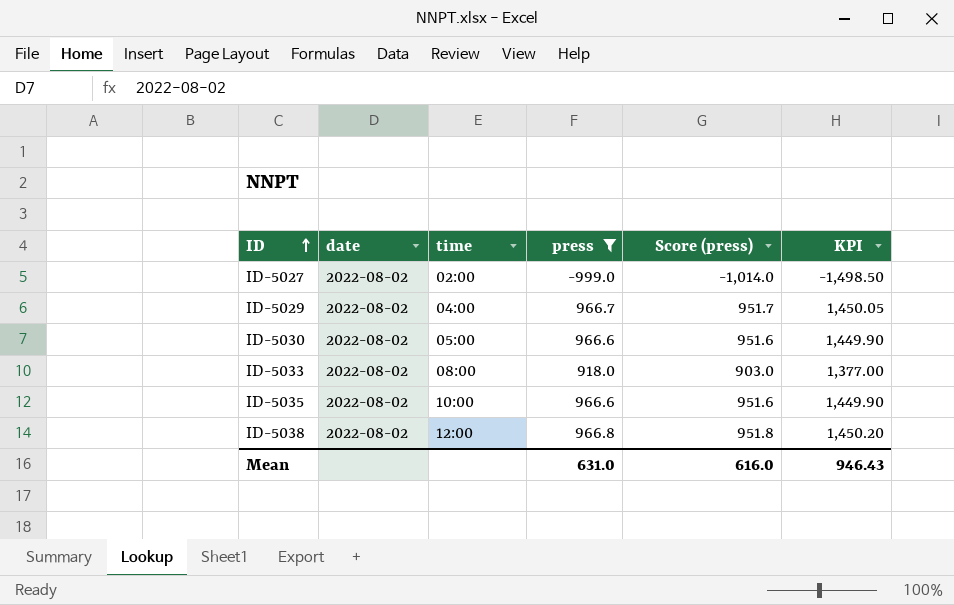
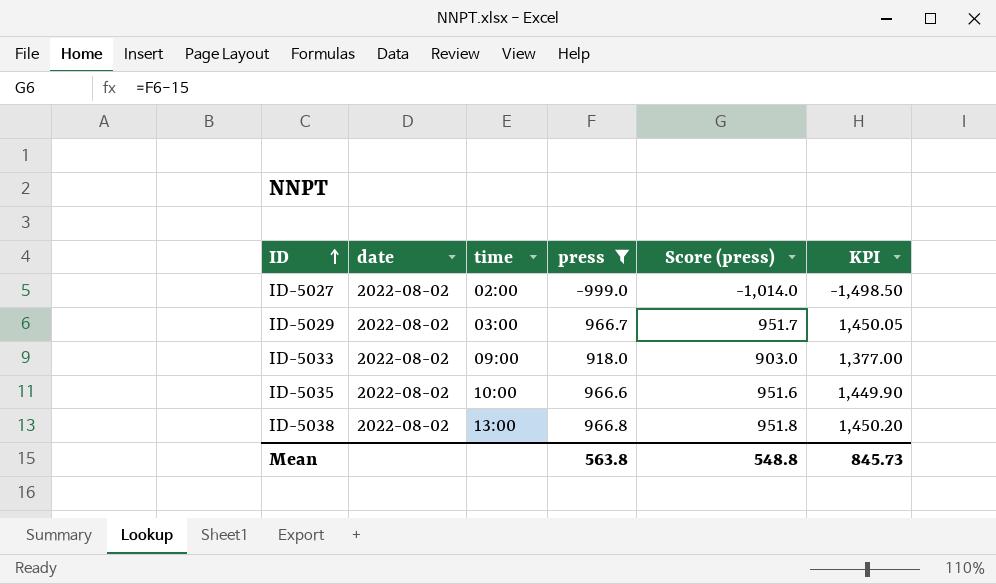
row ID-5030: 2022-08-02 | 05:00 | 966.6 | 951.6 | 1,449.90 -> none
ID-5029 | time: 04:00 -> 03:00
ID-5033 | time: 08:00 -> 09:00
ID-5038 | time: 12:00 -> 13:00
Mean | press: 631.0 -> 563.8
Mean | Score (press): 616.0 -> 548.8
Mean | KPI: 946.43 -> 845.73

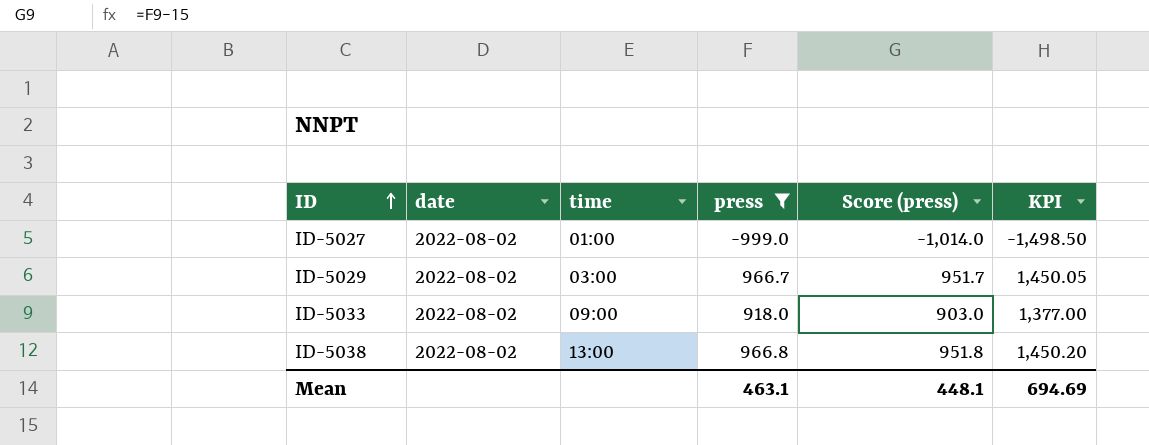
row ID-5035: 2022-08-02 | 10:00 | 966.6 | 951.6 | 1,449.90 -> none
ID-5027 | time: 02:00 -> 01:00
Mean | press: 563.8 -> 463.1
Mean | Score (press): 548.8 -> 448.1
Mean | KPI: 845.73 -> 694.69

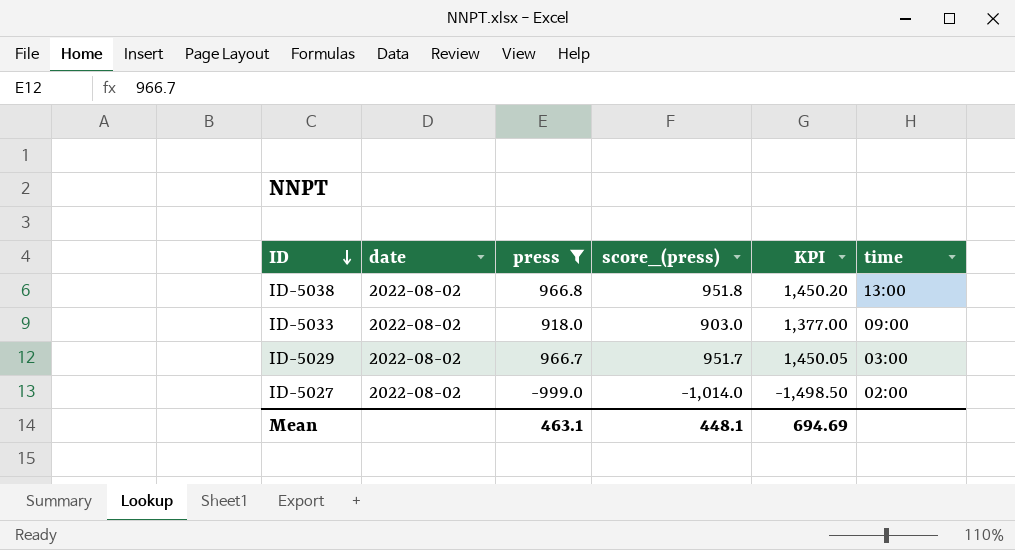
row order: ID ascending -> ID descending
column name: Score (press) -> score_(press)
column time | position: 3 -> 6
ID-5027 | time: 01:00 -> 02:00

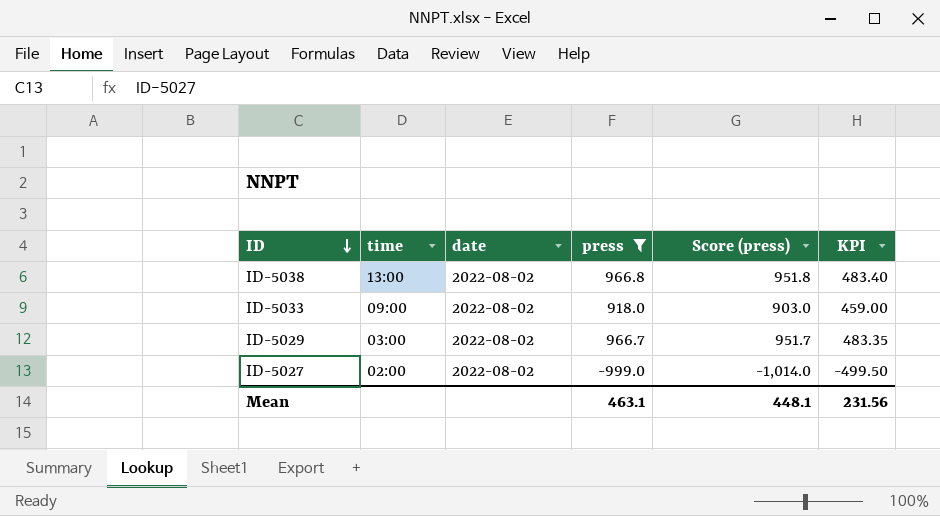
column time | position: 6 -> 2
column name: score_(press) -> Score (press)
column KPI | formula: [press] * 1.5 -> [press] * 0.5
Mean | KPI: 694.69 -> 231.56

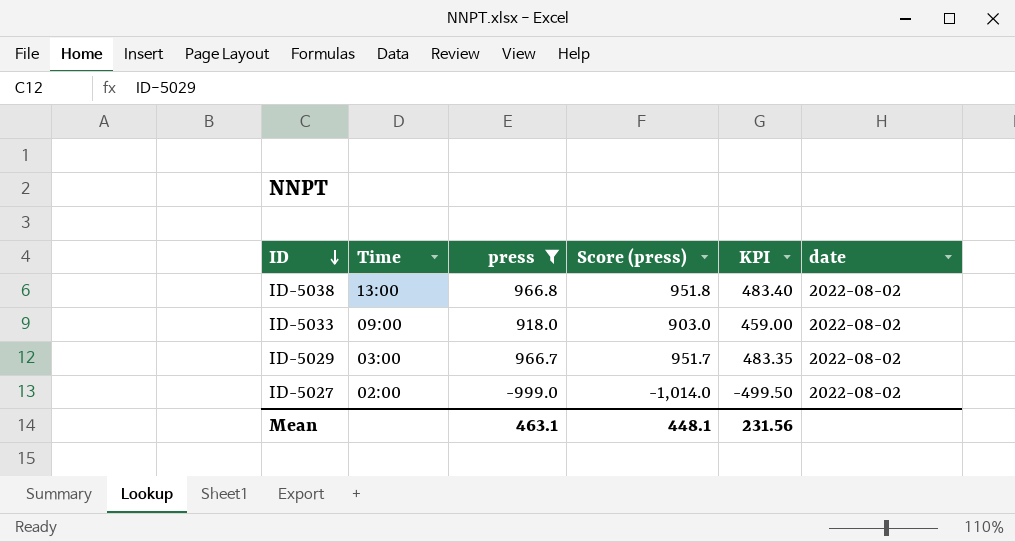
column name: time -> Time
column date | position: 3 -> 6

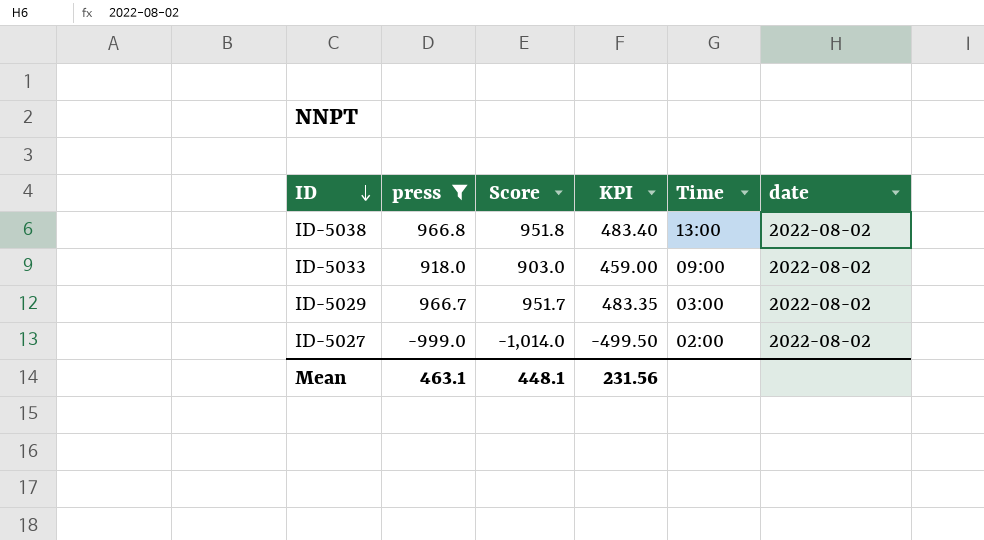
column name: Score (press) -> Score
column Time | position: 2 -> 5

